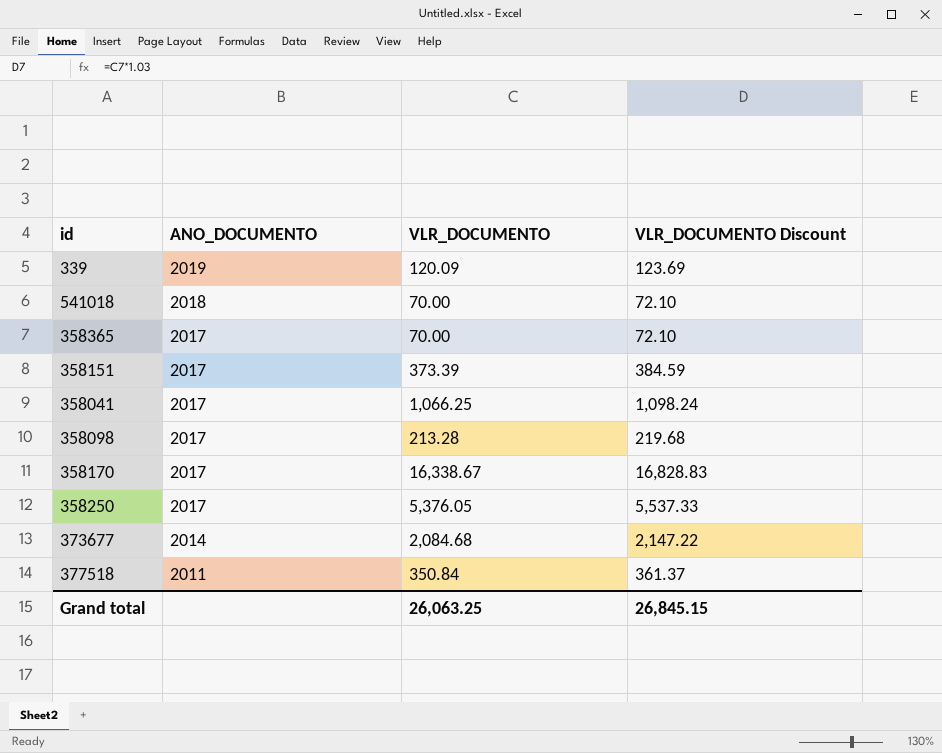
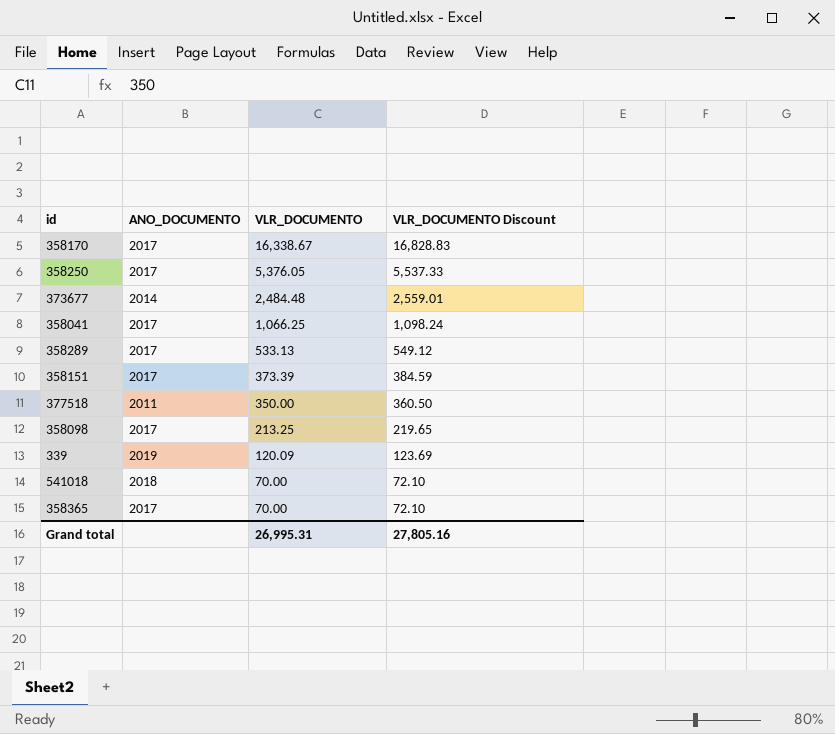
row order: ANO_DOCUMENTO descending -> VLR_DOCUMENTO descending
373677 | VLR_DOCUMENTO: 2,084.68 -> 2,484.48
373677 | VLR_DOCUMENTO Discount: 2,147.22 -> 2,559.01
row 358289: none -> 2017 | 533.13 | 549.12
377518 | VLR_DOCUMENTO: 350.84 -> 350.00
377518 | VLR_DOCUMENTO Discount: 361.37 -> 360.50
358098 | VLR_DOCUMENTO: 213.28 -> 213.25
358098 | VLR_DOCUMENTO Discount: 219.68 -> 219.65
Grand total | VLR_DOCUMENTO: 26,063.25 -> 26,995.31
Grand total | VLR_DOCUMENTO Discount: 26,845.15 -> 27,805.16

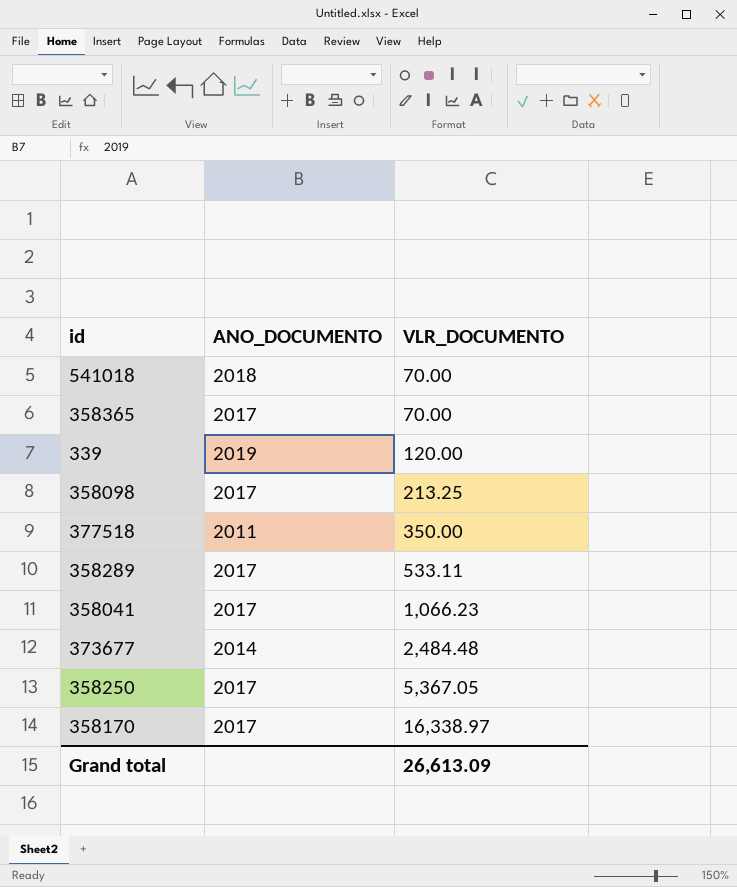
row order: VLR_DOCUMENTO descending -> VLR_DOCUMENTO ascending
column VLR_DOCUMENTO Discount | formula: [VLR_DOCUMENTO] * 1.03 -> none
row 358151: 2017 | 373.39 | 384.59 -> none
339 | VLR_DOCUMENTO: 120.09 -> 120.00
358289 | VLR_DOCUMENTO: 533.13 -> 533.11
358041 | VLR_DOCUMENTO: 1,066.25 -> 1,066.23
358250 | VLR_DOCUMENTO: 5,376.05 -> 5,367.05
358170 | VLR_DOCUMENTO: 16,338.67 -> 16,338.97
Grand total | VLR_DOCUMENTO: 26,995.31 -> 26,613.09

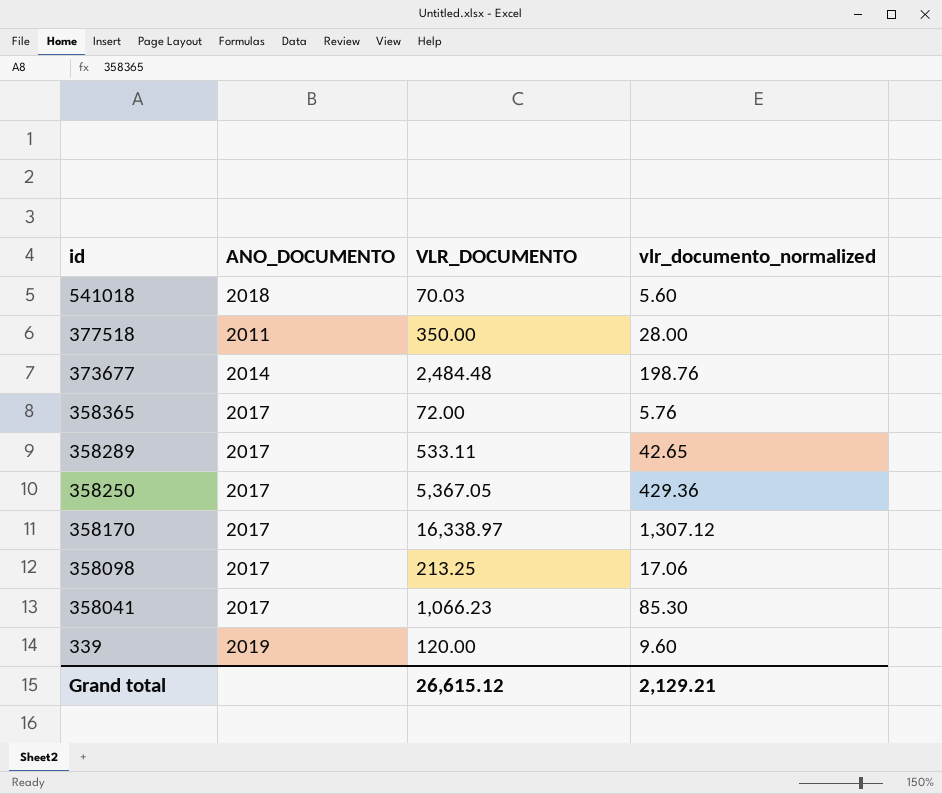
row order: VLR_DOCUMENTO ascending -> id descending
column vlr_documento_normalized | formula: none -> [VLR_DOCUMENTO] * 0.08
541018 | VLR_DOCUMENTO: 70.00 -> 70.03
358365 | VLR_DOCUMENTO: 70.00 -> 72.00
Grand total | VLR_DOCUMENTO: 26,613.09 -> 26,615.12

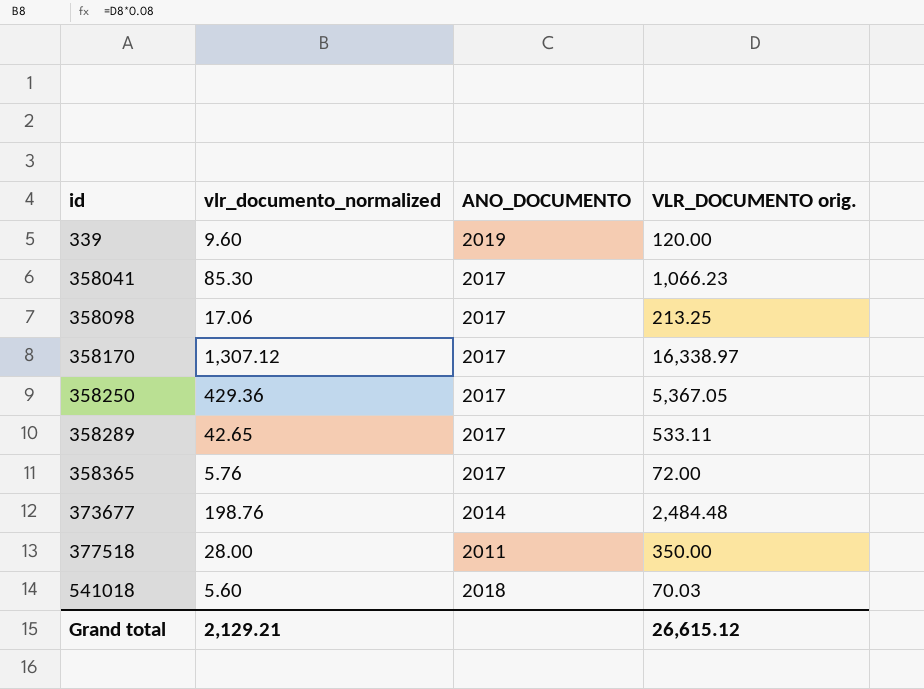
row order: id descending -> id ascending
column vlr_documento_normalized | position: 4 -> 2
column name: VLR_DOCUMENTO -> VLR_DOCUMENTO orig.

